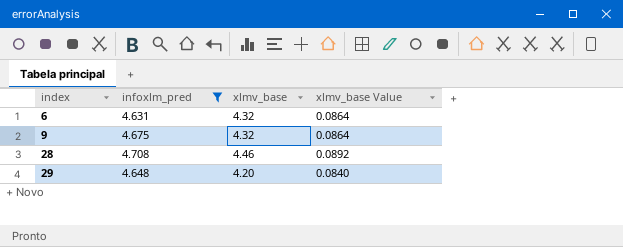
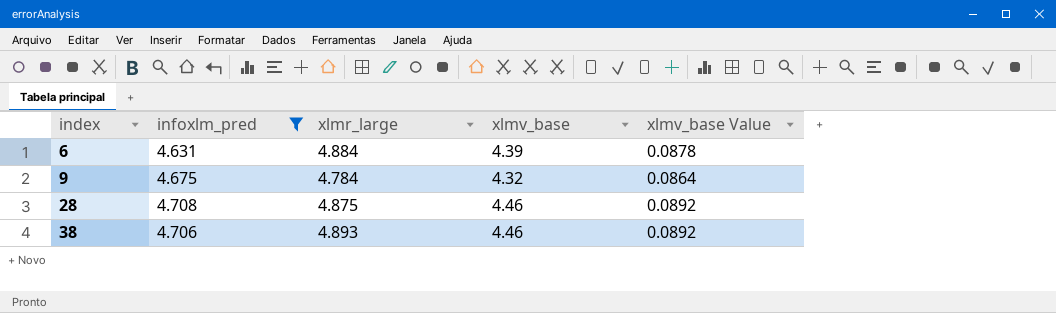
column xlmr_large | position: none -> 3
row 29: 4.648 | 4.20 | 0.0840 -> none
6 | xlmv_base: 4.32 -> 4.39
6 | xlmv_base Value: 0.0864 -> 0.0878
row 38: none -> 4.706 | 4.893 | 4.46 | 0.0892

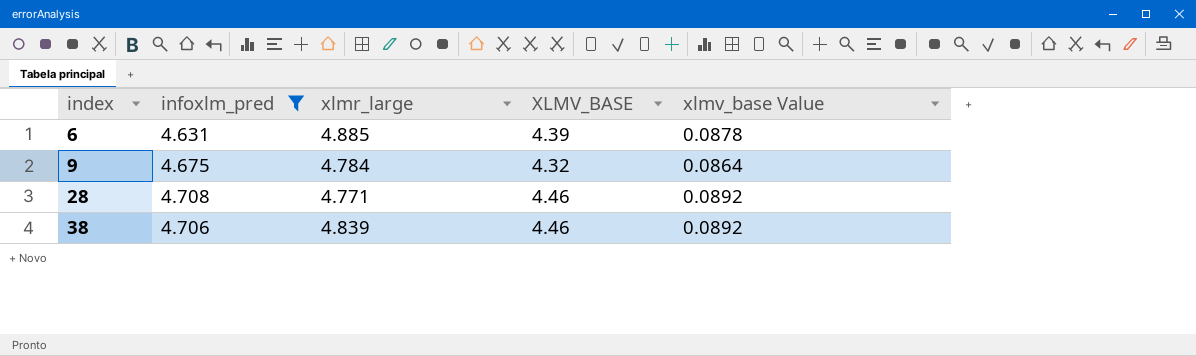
column name: xlmv_base -> XLMV_BASE
6 | xlmr_large: 4.884 -> 4.885
28 | xlmr_large: 4.875 -> 4.771
38 | xlmr_large: 4.893 -> 4.839

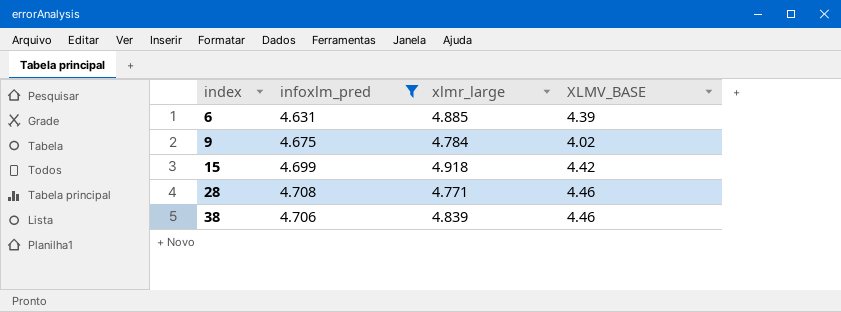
column xlmv_base Value | formula: [XLMV_BASE] * 0.02 -> none
9 | XLMV_BASE: 4.32 -> 4.02
row 15: none -> 4.699 | 4.918 | 4.42

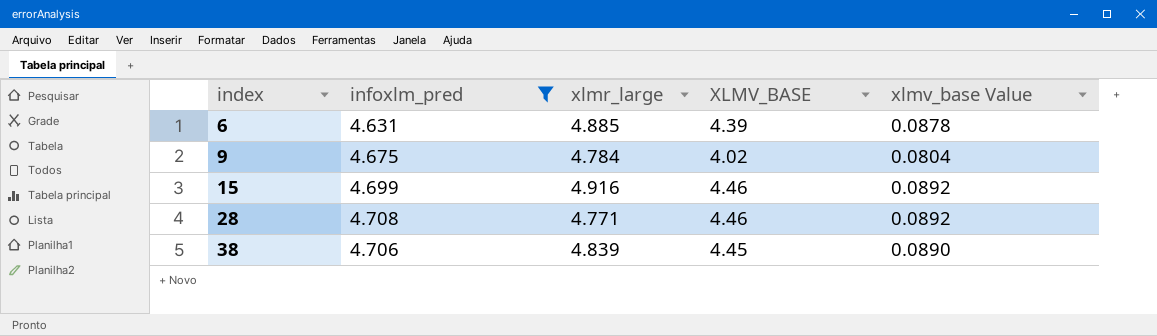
column xlmv_base Value | formula: none -> [XLMV_BASE] * 0.02
15 | xlmr_large: 4.918 -> 4.916
15 | XLMV_BASE: 4.42 -> 4.46
38 | XLMV_BASE: 4.46 -> 4.45

